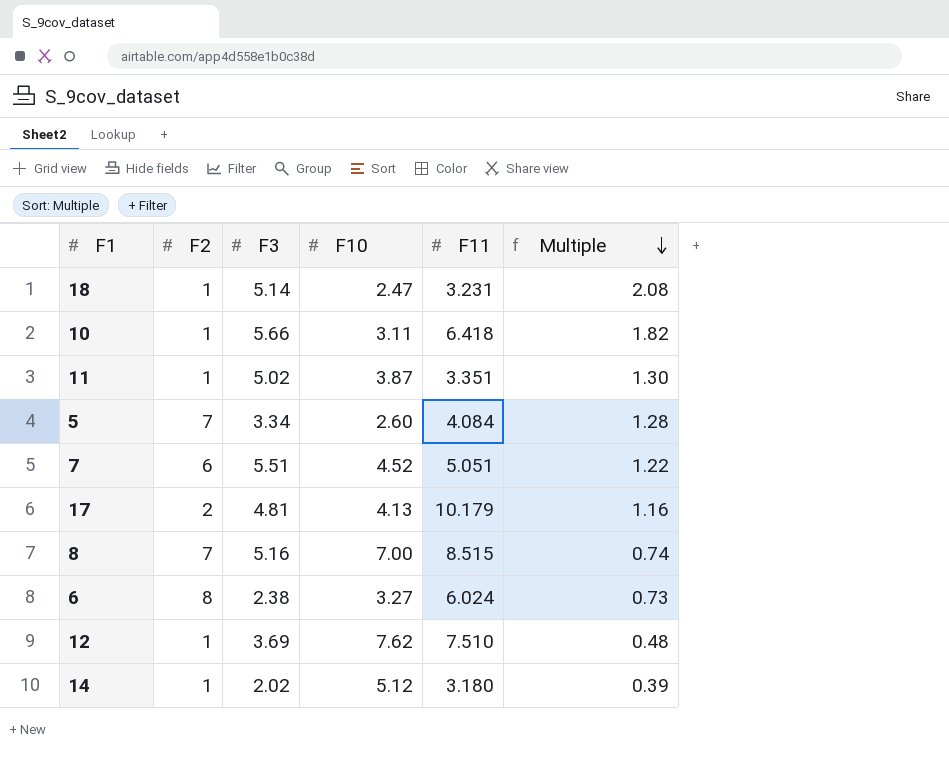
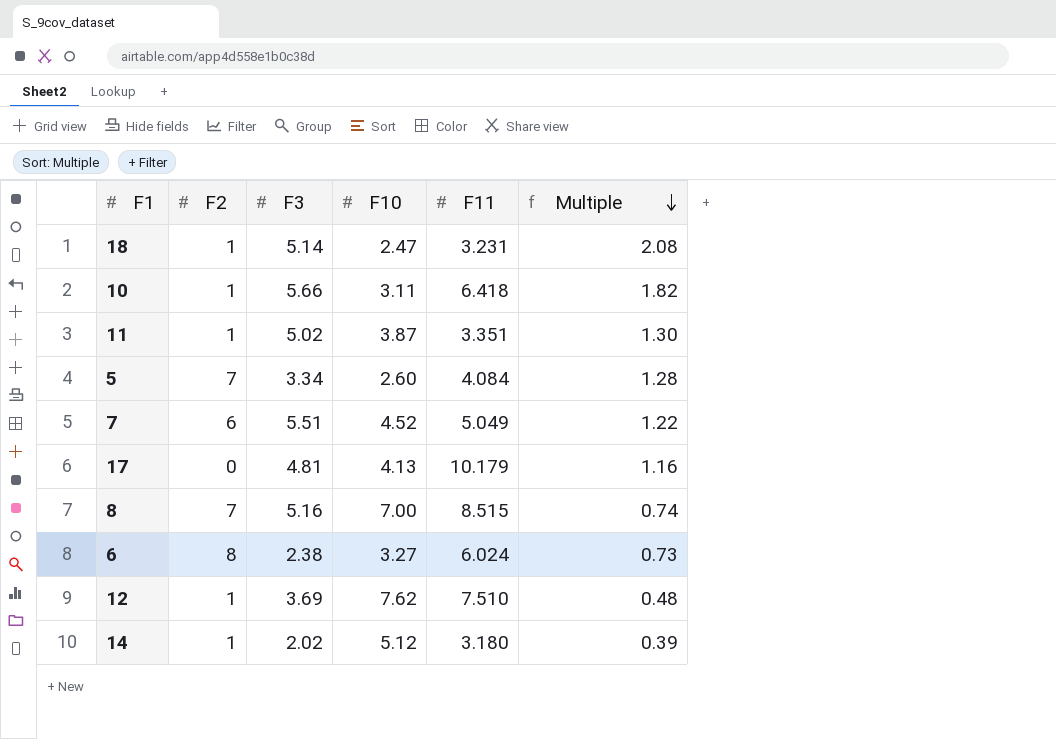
7 | F11: 5.051 -> 5.049
17 | F2: 2 -> 0

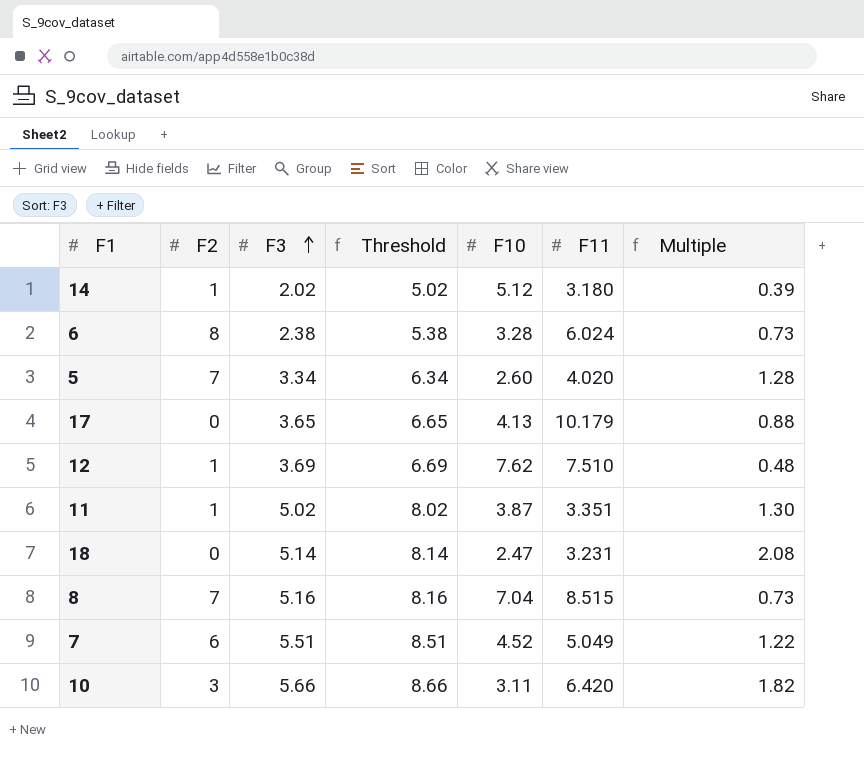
row order: Multiple descending -> F3 ascending
column Threshold | formula: none -> [F3] + 3
6 | F10: 3.27 -> 3.28
5 | F11: 4.084 -> 4.020
17 | F3: 4.81 -> 3.65
17 | Multiple: 1.16 -> 0.88
18 | F2: 1 -> 0
8 | F10: 7.00 -> 7.04
8 | Multiple: 0.74 -> 0.73
10 | F2: 1 -> 3
10 | F11: 6.418 -> 6.420

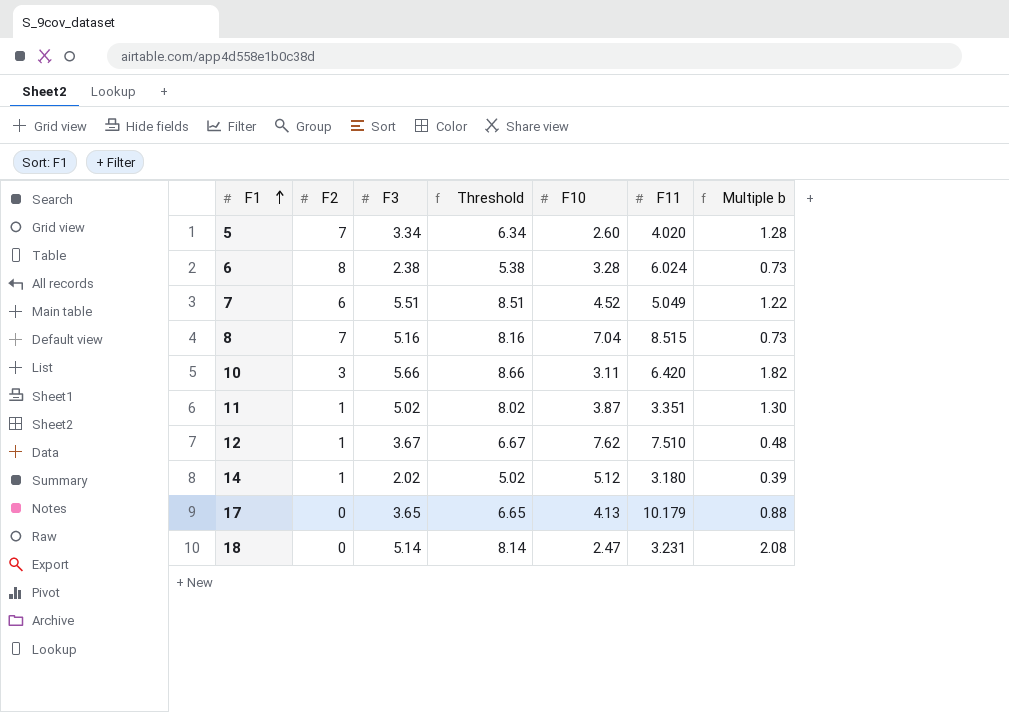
row order: F3 ascending -> F1 ascending
column name: Multiple -> Multiple b
12 | F3: 3.69 -> 3.67
12 | Threshold: 6.69 -> 6.67

